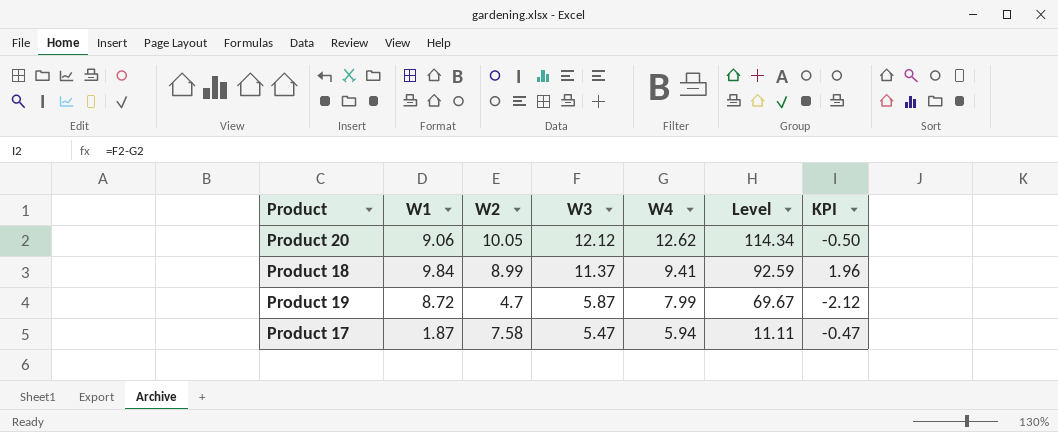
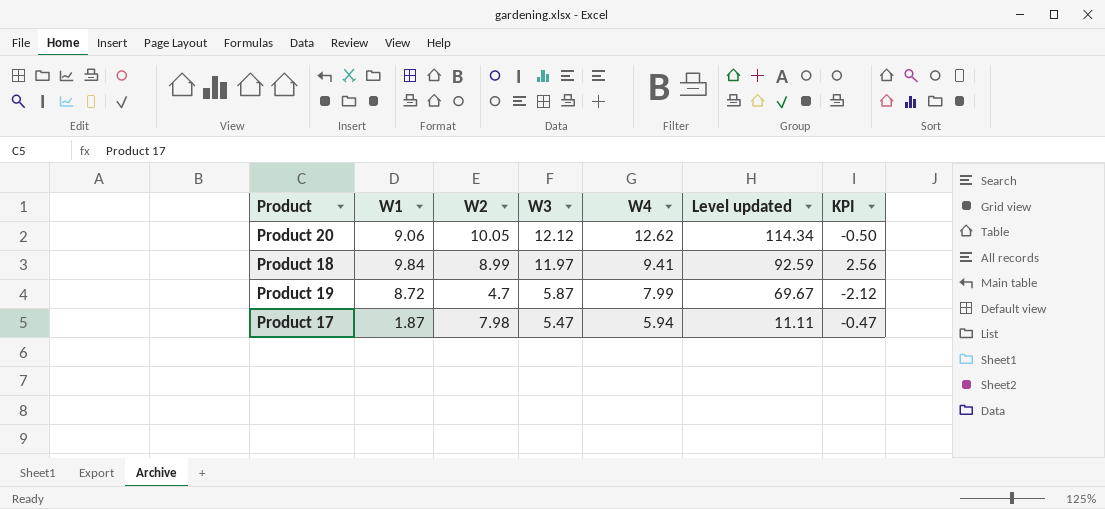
column name: Level -> Level updated
Product 18 | W3: 11.37 -> 11.97
Product 18 | KPI: 1.96 -> 2.56
Product 17 | W2: 7.58 -> 7.98

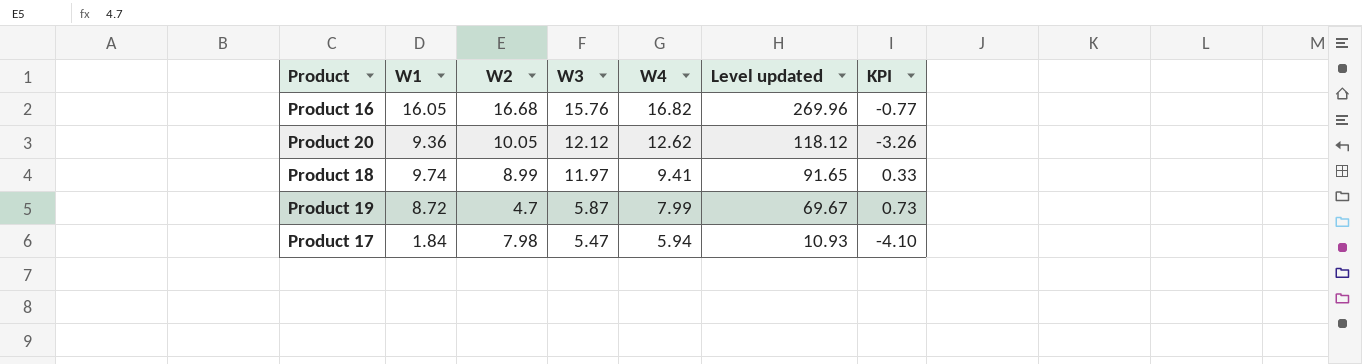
column KPI | formula: [W3] - [W4] -> [W1] - [W4]
row Product 16: none -> 16.05 | 16.68 | 15.76 | 16.82 | 269.96 | -0.77
Product 20 | W1: 9.06 -> 9.36
Product 20 | Level updated: 114.34 -> 118.12
Product 18 | W1: 9.84 -> 9.74
Product 18 | Level updated: 92.59 -> 91.65
Product 17 | W1: 1.87 -> 1.84
Product 17 | Level updated: 11.11 -> 10.93

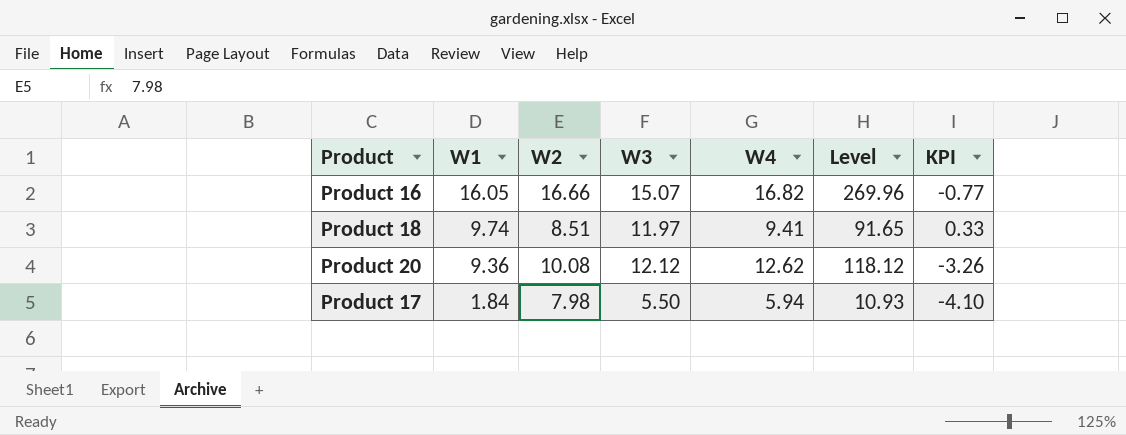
row order: W3 descending -> W1 descending
column name: Level updated -> Level
row Product 19: 8.72 | 4.7 | 5.87 | 7.99 | 69.67 | 0.73 -> none
Product 16 | W2: 16.68 -> 16.66
Product 16 | W3: 15.76 -> 15.07
Product 18 | W2: 8.99 -> 8.51
Product 20 | W2: 10.05 -> 10.08
Product 17 | W3: 5.47 -> 5.50

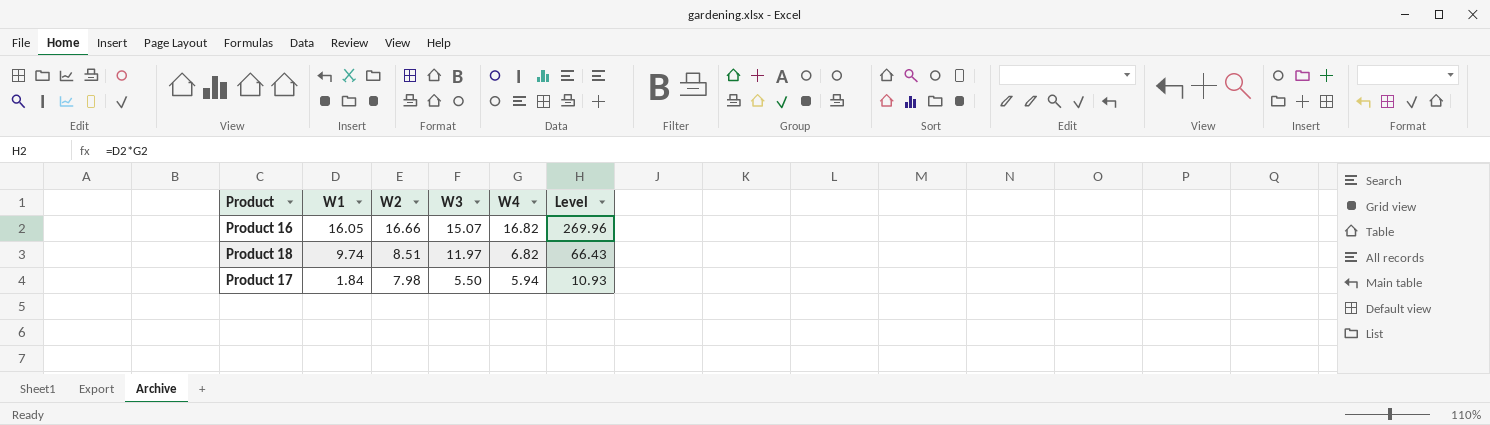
column KPI | formula: [W1] - [W4] -> none
row Product 20: 9.36 | 10.08 | 12.12 | 12.62 | 118.12 | -3.26 -> none
Product 18 | W4: 9.41 -> 6.82
Product 18 | Level: 91.65 -> 66.43

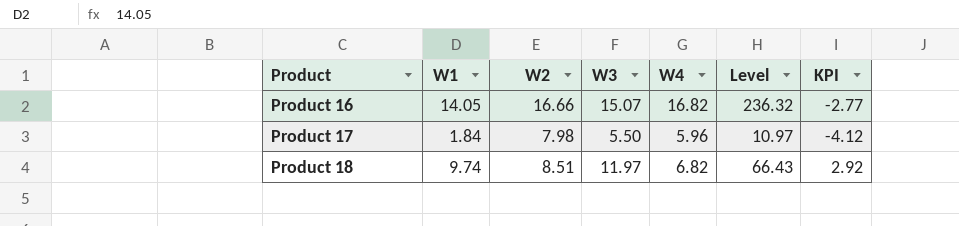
row order: W1 descending -> Product ascending
column KPI | formula: none -> [W1] - [W4]
Product 16 | W1: 16.05 -> 14.05
Product 16 | Level: 269.96 -> 236.32
Product 17 | W4: 5.94 -> 5.96
Product 17 | Level: 10.93 -> 10.97

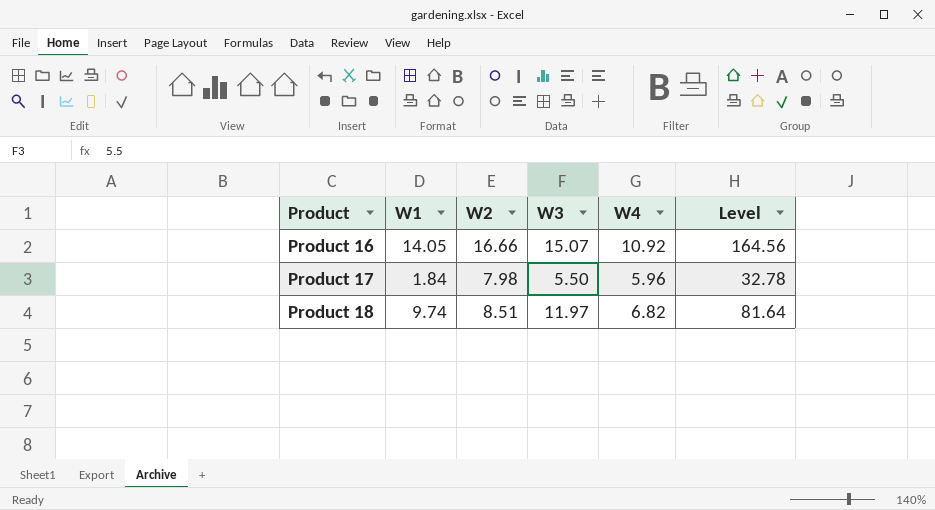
column KPI | formula: [W1] - [W4] -> none
column Level | formula: [W1] * [W4] -> [W3] * [W4]
Product 16 | W4: 16.82 -> 10.92

